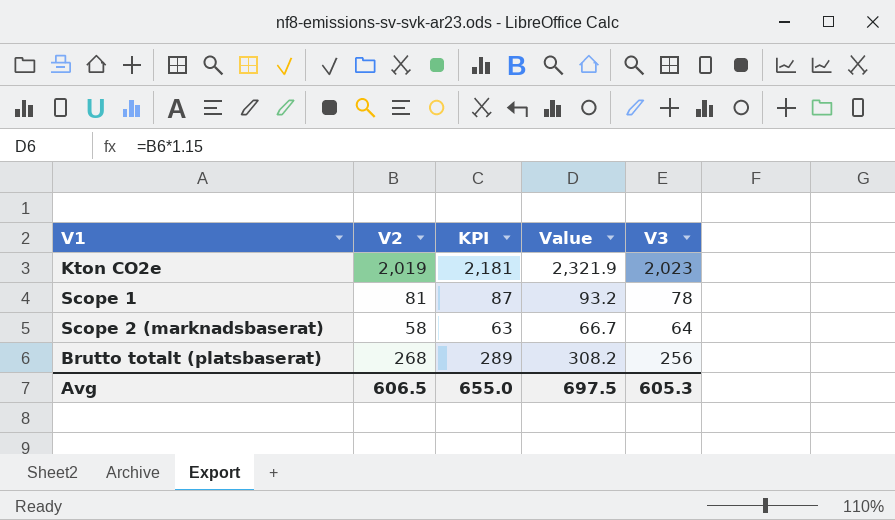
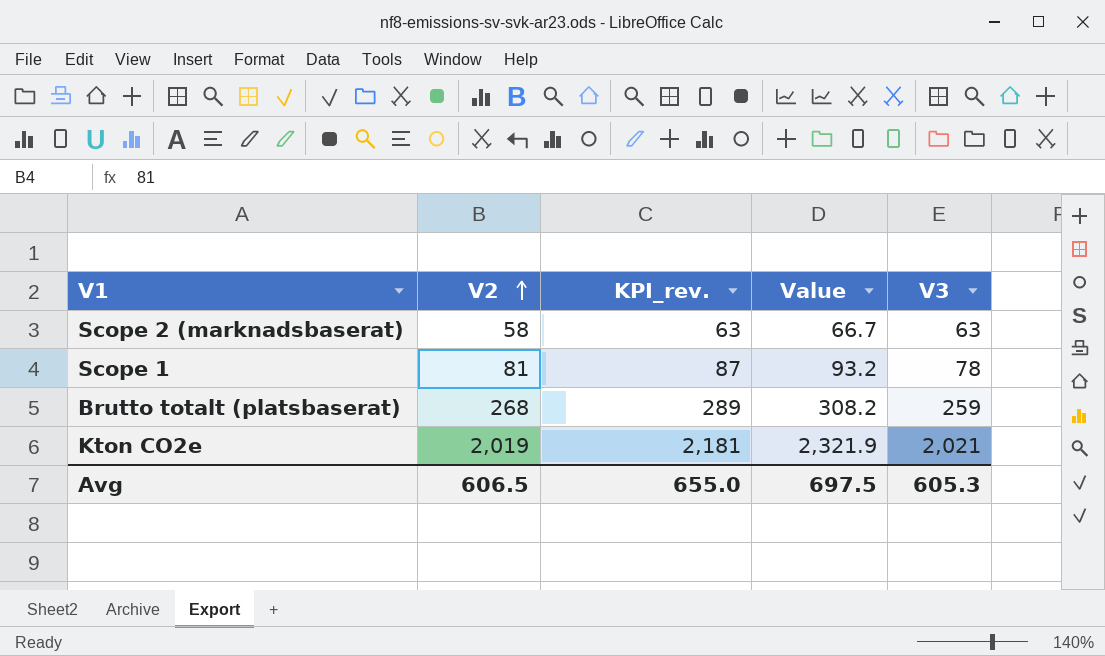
row order: none -> V2 ascending
column name: KPI -> KPI_rev.
Scope 2 (marknadsbaserat) | V3: 64 -> 63
Brutto totalt (platsbaserat) | V3: 256 -> 259
Kton CO2e | V3: 2,023 -> 2,021

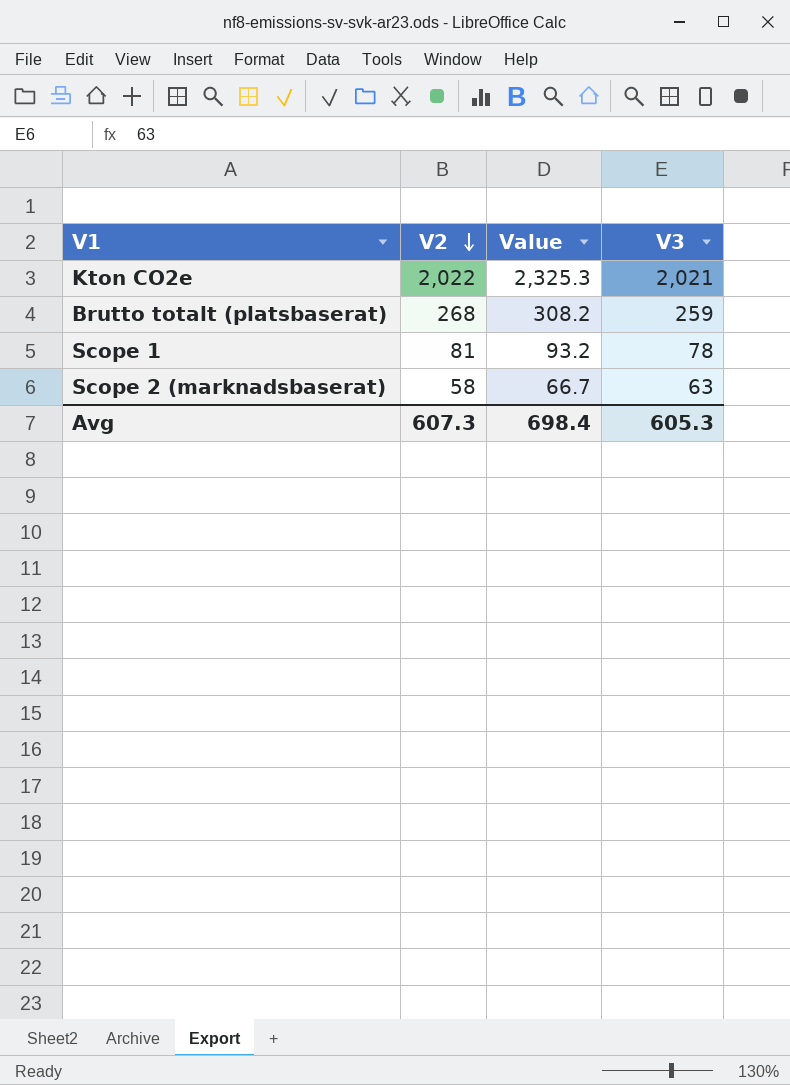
row order: V2 ascending -> V2 descending
column KPI_rev. | formula: [V2] * 1.08 -> none
Kton CO2e | V2: 2,019 -> 2,022
Kton CO2e | Value: 2,321.9 -> 2,325.3
Avg | V2: 606.5 -> 607.3
Avg | Value: 697.5 -> 698.4

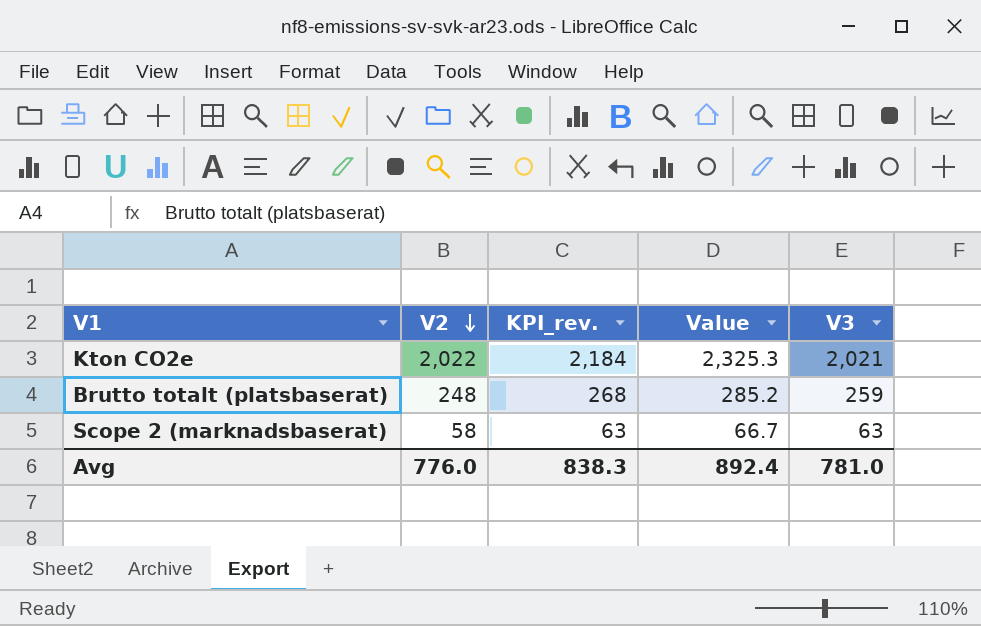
column KPI_rev. | formula: none -> [V2] * 1.08
row Scope 1: 81 | 93.2 | 78 -> none
Brutto totalt (platsbaserat) | V2: 268 -> 248
Brutto totalt (platsbaserat) | Value: 308.2 -> 285.2
Avg | V2: 607.3 -> 776.0
Avg | Value: 698.4 -> 892.4
Avg | V3: 605.3 -> 781.0

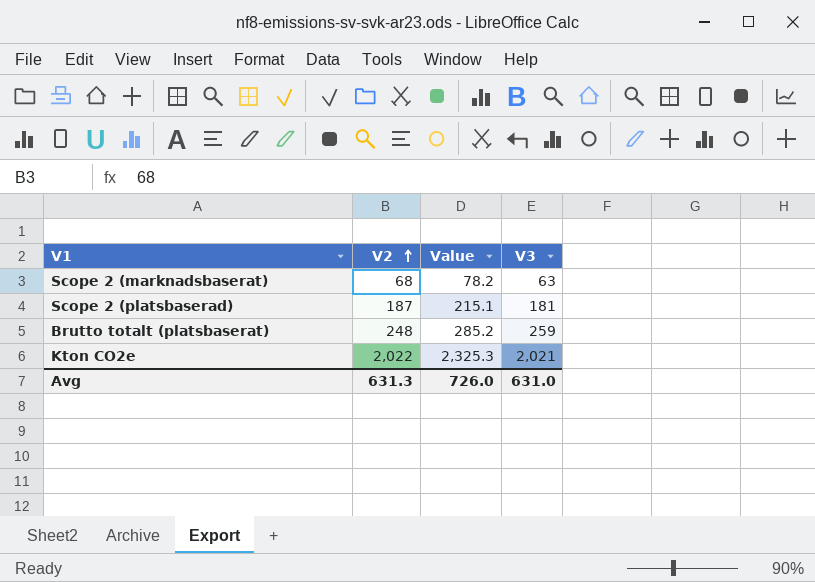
row order: V2 descending -> V2 ascending
column KPI_rev. | formula: [V2] * 1.08 -> none
Scope 2 (marknadsbaserat) | V2: 58 -> 68
Scope 2 (marknadsbaserat) | Value: 66.7 -> 78.2
row Scope 2 (platsbaserad): none -> 187 | 215.1 | 181
Avg | V2: 776.0 -> 631.3
Avg | Value: 892.4 -> 726.0
Avg | V3: 781.0 -> 631.0

